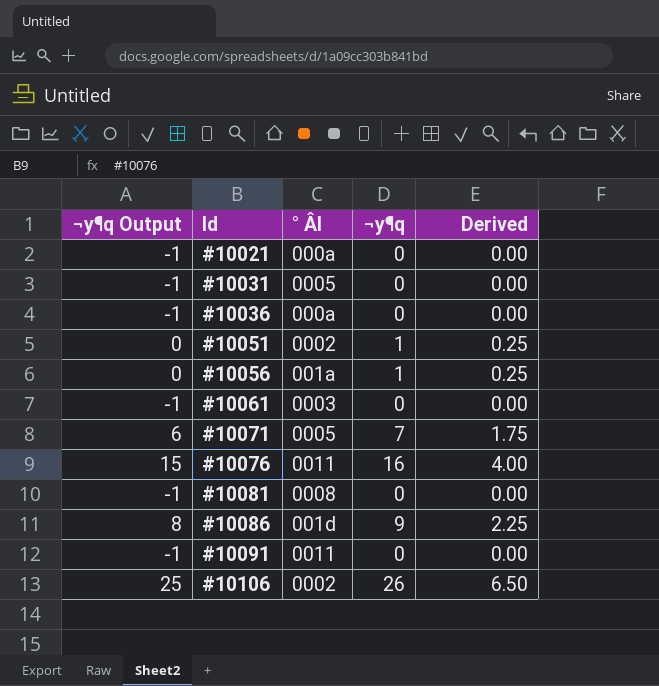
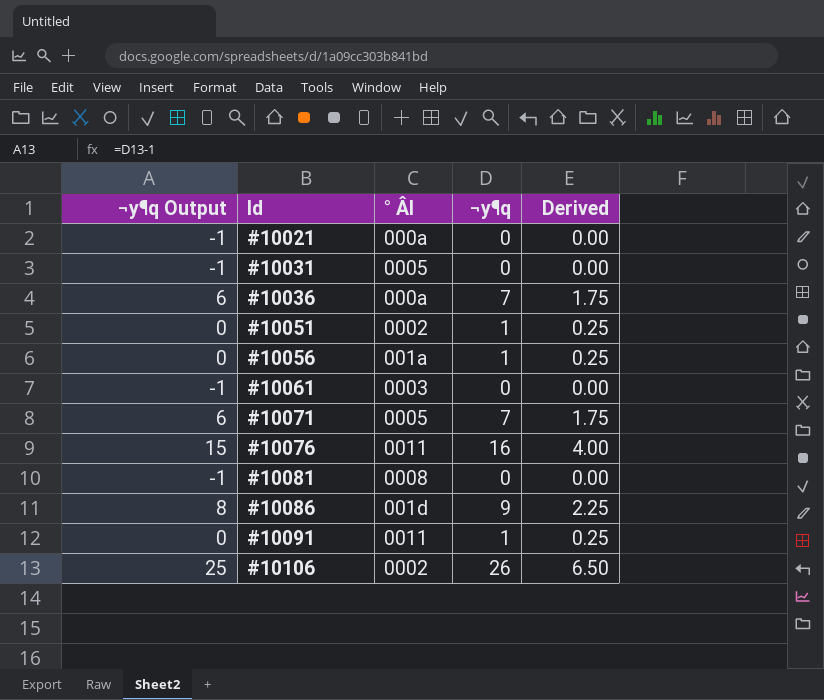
#10036 | ¬y¶q Output: -1 -> 6
#10036 | ¬y¶q: 0 -> 7
#10036 | Derived: 0.00 -> 1.75
#10091 | ¬y¶q Output: -1 -> 0
#10091 | ¬y¶q: 0 -> 1
#10091 | Derived: 0.00 -> 0.25

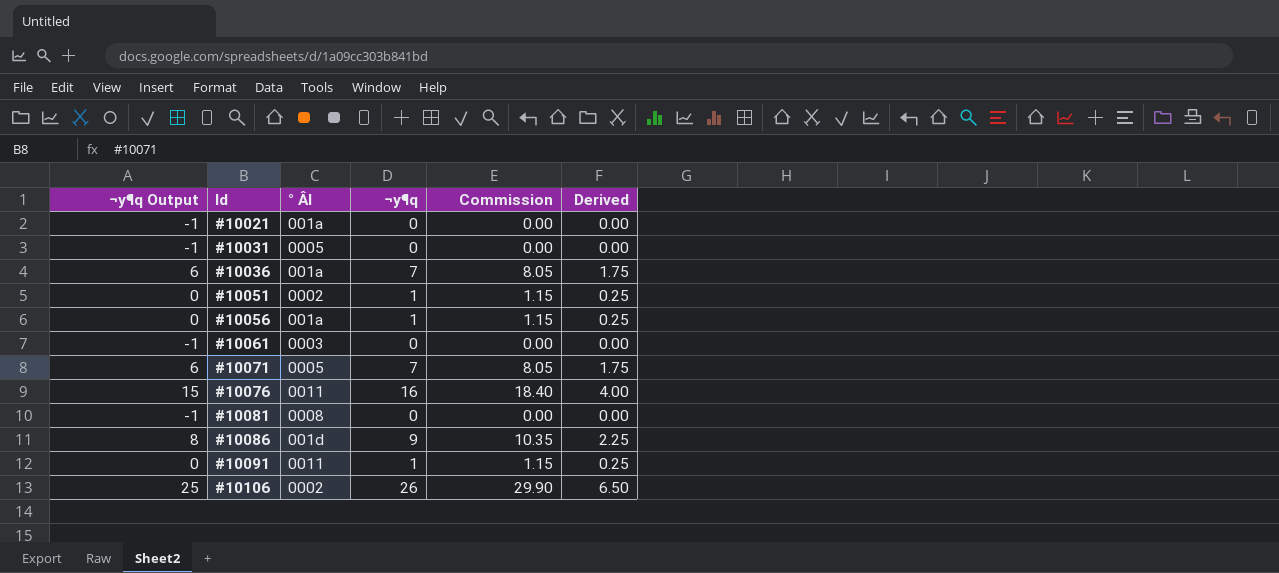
column Commission | formula: none -> [¬y¶q] * 1.15
#10021 | ° ÂI: 000a -> 001a
#10036 | ° ÂI: 000a -> 001a

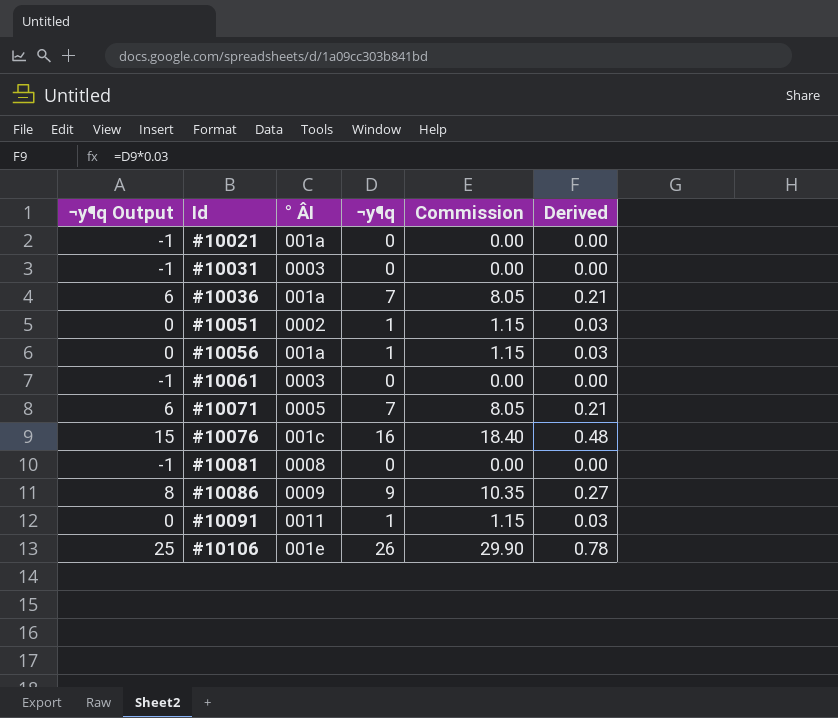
column Derived | formula: [¬y¶q] * 0.25 -> [¬y¶q] * 0.03
#10031 | ° ÂI: 0005 -> 0003
#10076 | ° ÂI: 0011 -> 001c
#10086 | ° ÂI: 001d -> 0009
#10106 | ° ÂI: 0002 -> 001e

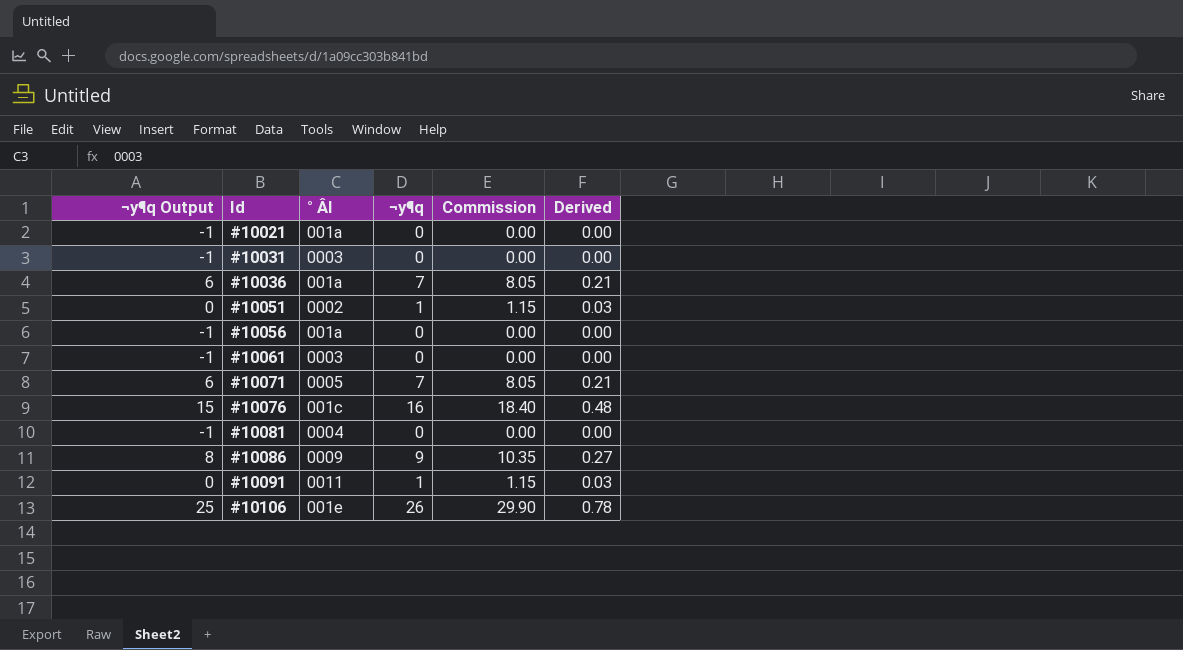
#10056 | ¬y¶q Output: 0 -> -1
#10056 | ¬y¶q: 1 -> 0
#10056 | Commission: 1.15 -> 0.00
#10056 | Derived: 0.03 -> 0.00
#10081 | ° ÂI: 0008 -> 0004

